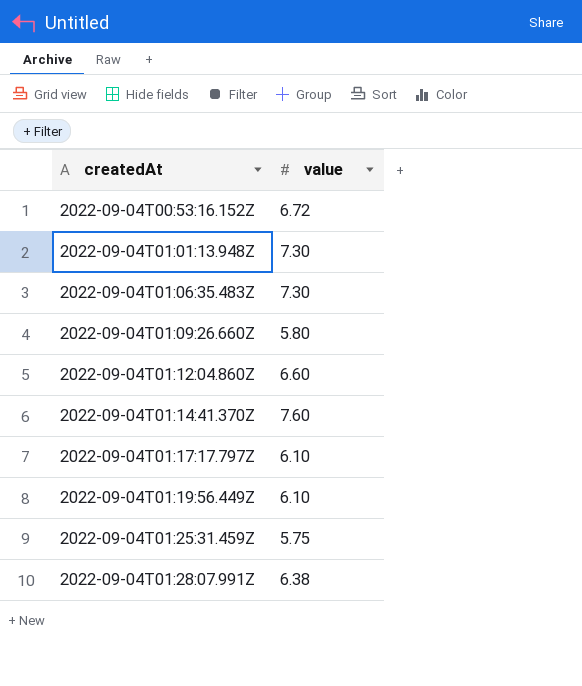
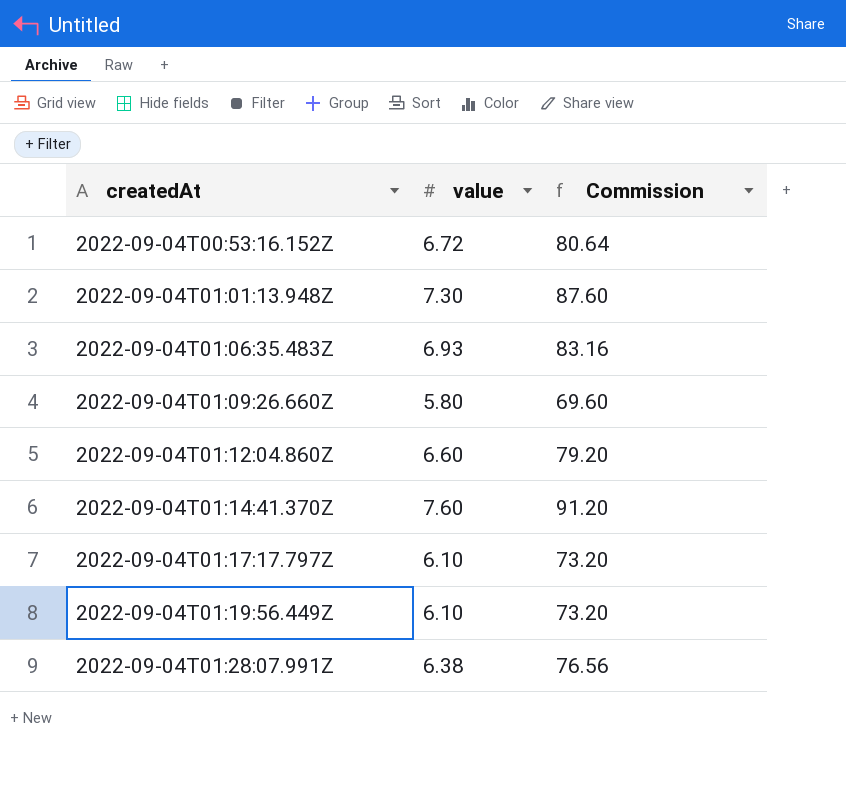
column Commission | formula: none -> [value] * 12
row 2022-09-04T01:25:31.459Z: 5.75 -> none
2022-09-04T01:06:35.483Z | value: 7.30 -> 6.93

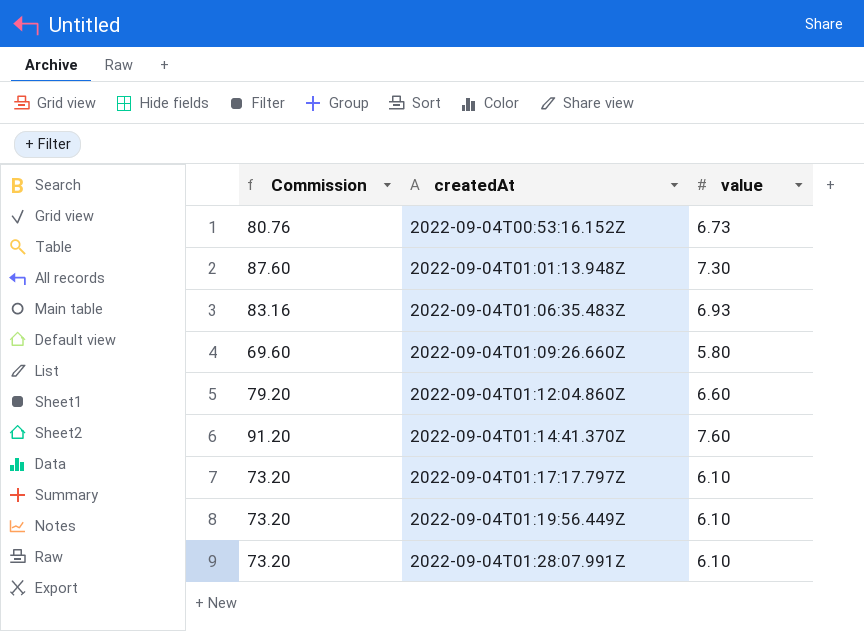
column Commission | position: 3 -> 1
2022-09-04T00:53:16.152Z | Commission: 80.64 -> 80.76
2022-09-04T00:53:16.152Z | value: 6.72 -> 6.73
2022-09-04T01:28:07.991Z | Commission: 76.56 -> 73.20
2022-09-04T01:28:07.991Z | value: 6.38 -> 6.10

